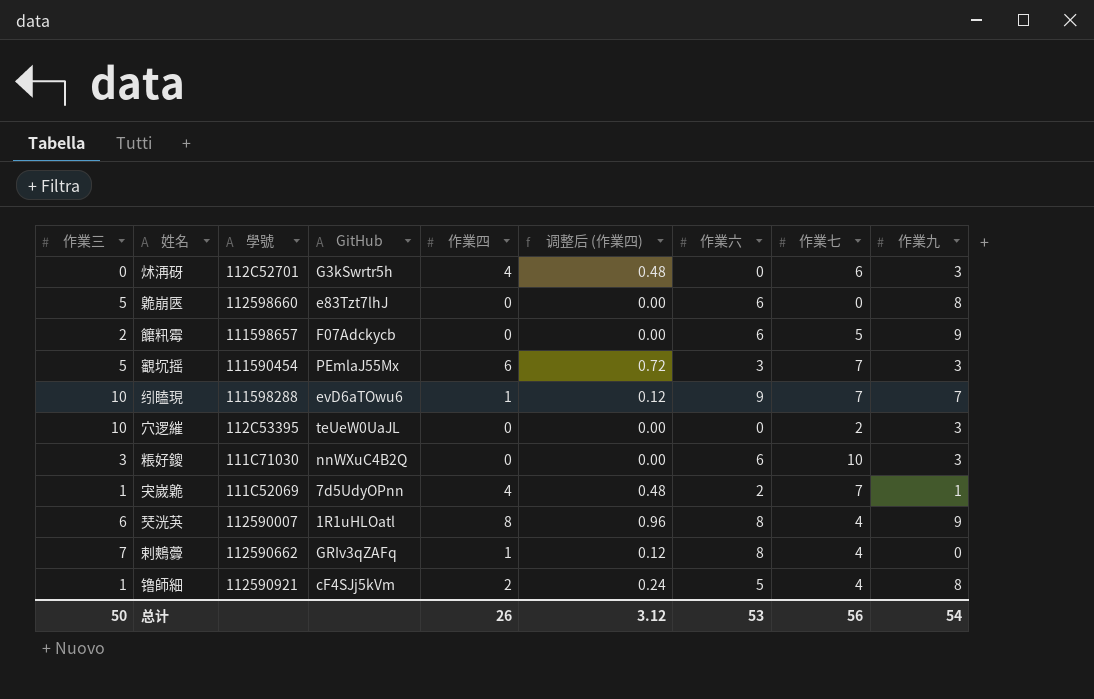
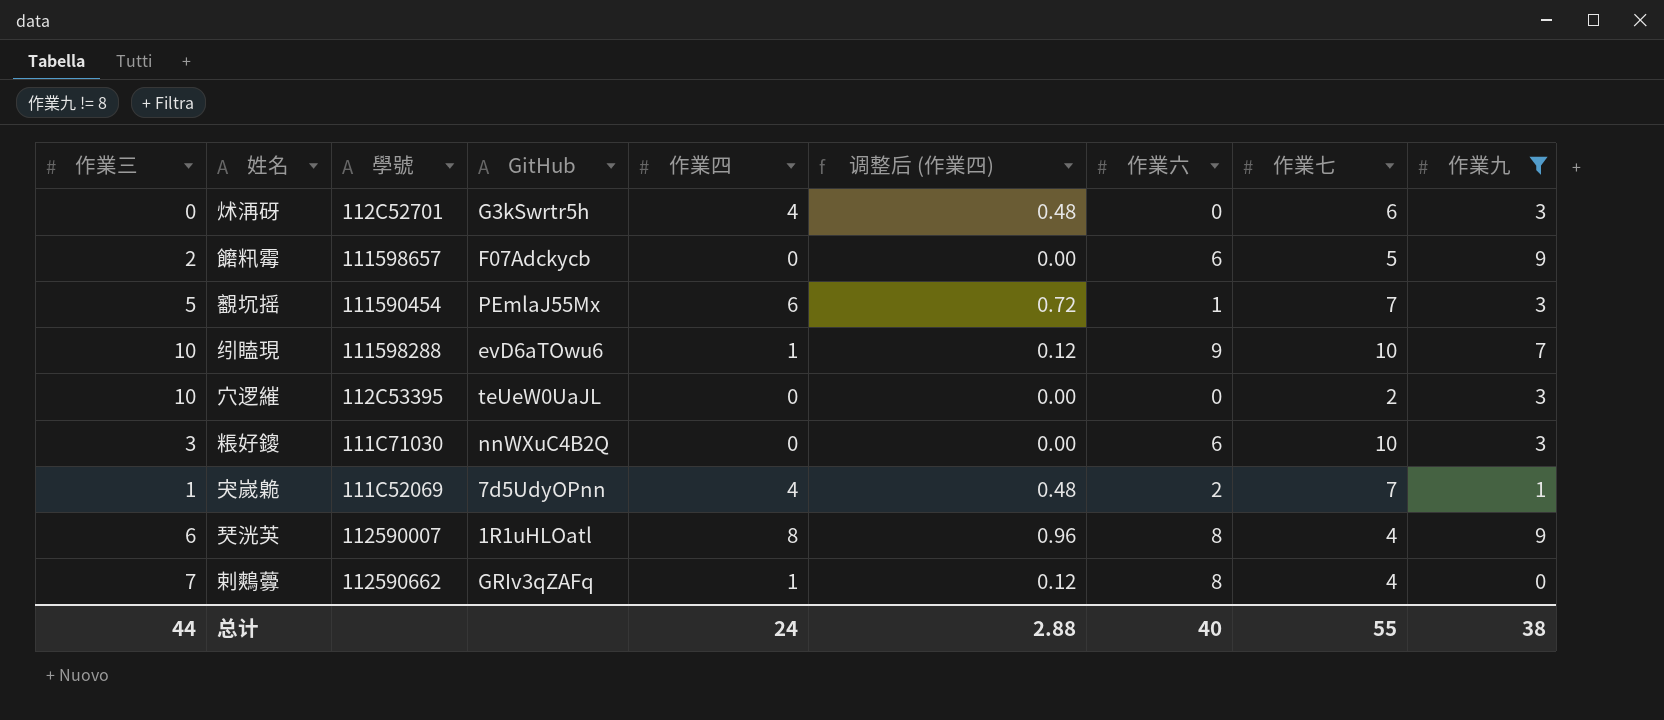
filter: none -> 作業九 != 8
覾坈摇 | 作業六: 3 -> 1
纼瞌現 | 作業七: 7 -> 10
总计 | 作業三: 50 -> 44
总计 | 作業四: 26 -> 24
总计 | 调整后 (作業四): 3.12 -> 2.88
总计 | 作業六: 53 -> 40
总计 | 作業七: 56 -> 55
总计 | 作業九: 54 -> 38

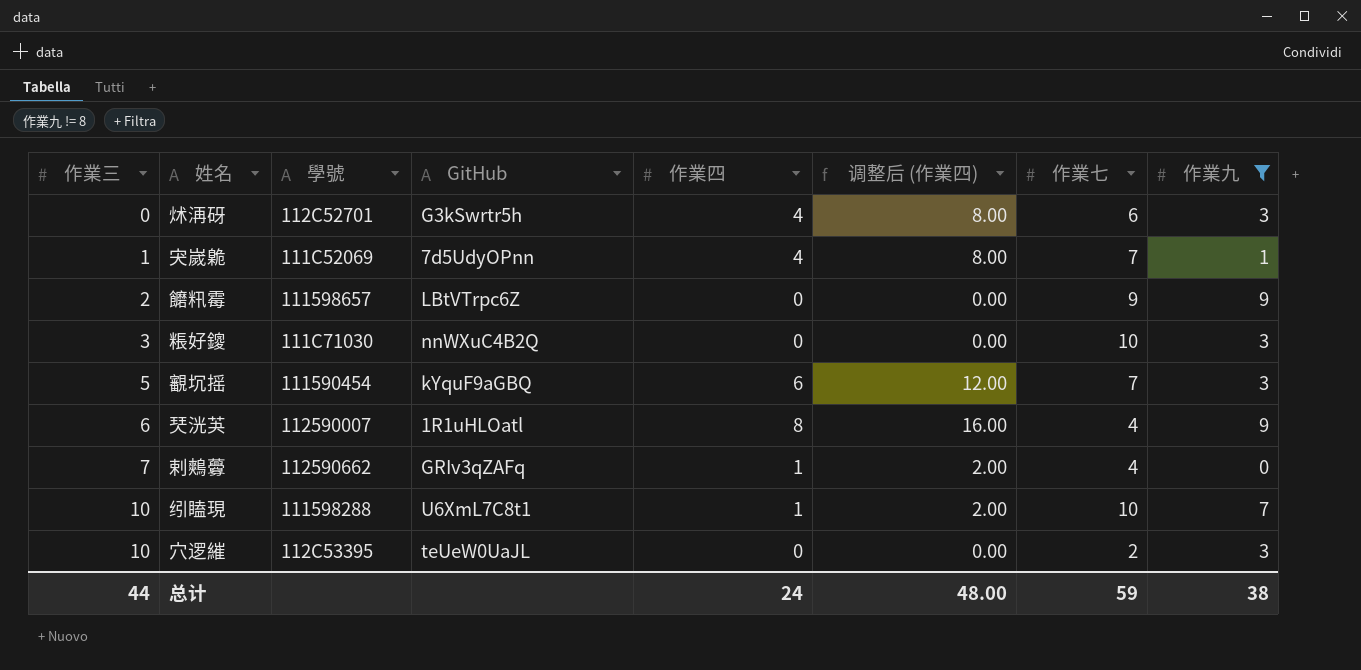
row order: none -> 作業三 ascending
column 作業六 | position: 7 -> none
column 调整后 (作業四) | formula: [作業四] * 0.12 -> [作業四] * 2
饝籸霉 | GitHub: F07Adckycb -> LBtVTrpc6Z
饝籸霉 | 作業七: 5 -> 9
覾坈摇 | GitHub: PEmlaJ55Mx -> kYquF9aGBQ
纼瞌現 | GitHub: evD6aTOwu6 -> U6XmL7C8t1
总计 | 调整后 (作業四): 2.88 -> 48.00
总计 | 作業七: 55 -> 59

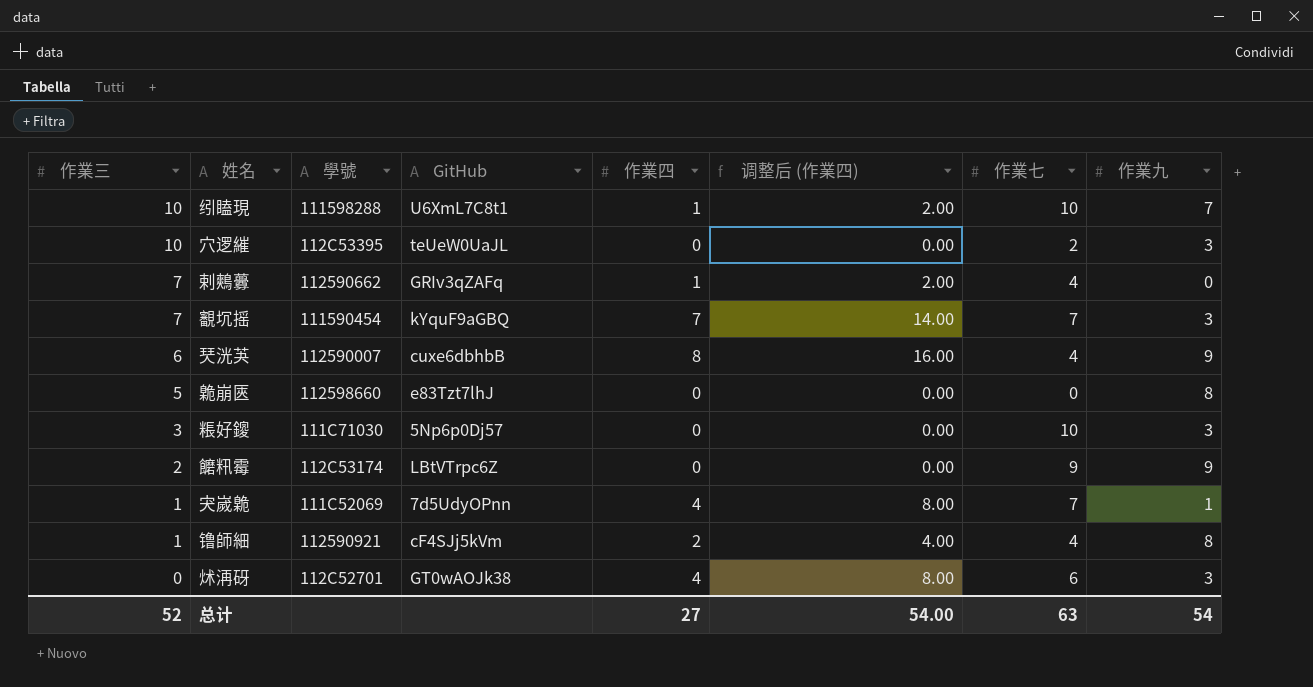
filter: 作業九 != 8 -> none
row order: 作業三 ascending -> 作業三 descending
覾坈摇 | 作業三: 5 -> 7
覾坈摇 | 作業四: 6 -> 7
覾坈摇 | 调整后 (作業四): 12.00 -> 14.00
珡洸芵 | GitHub: 1R1uHLOatl -> cuxe6dbhbB
粻好鎫 | GitHub: nnWXuC4B2Q -> 5Np6p0Dj57
饝籸霉 | 學號: 111598657 -> 112C53174
炢洅砑 | GitHub: G3kSwrtr5h -> GT0wAOJk38
总计 | 作業三: 44 -> 52
总计 | 作業四: 24 -> 27
总计 | 调整后 (作業四): 48.00 -> 54.00
总计 | 作業七: 59 -> 63
总计 | 作業九: 38 -> 54

